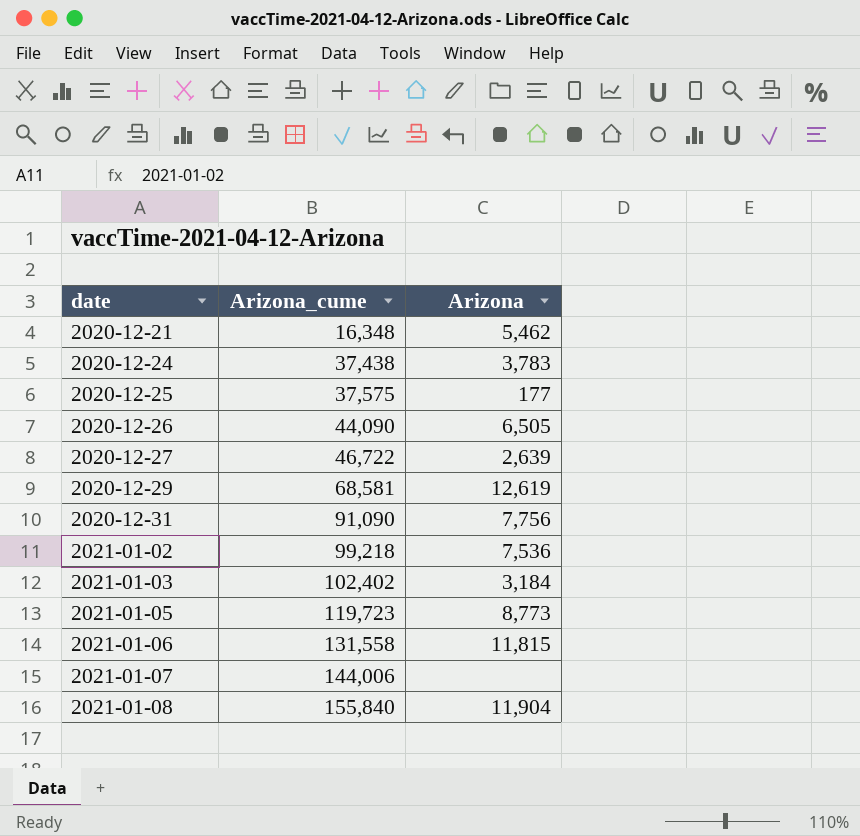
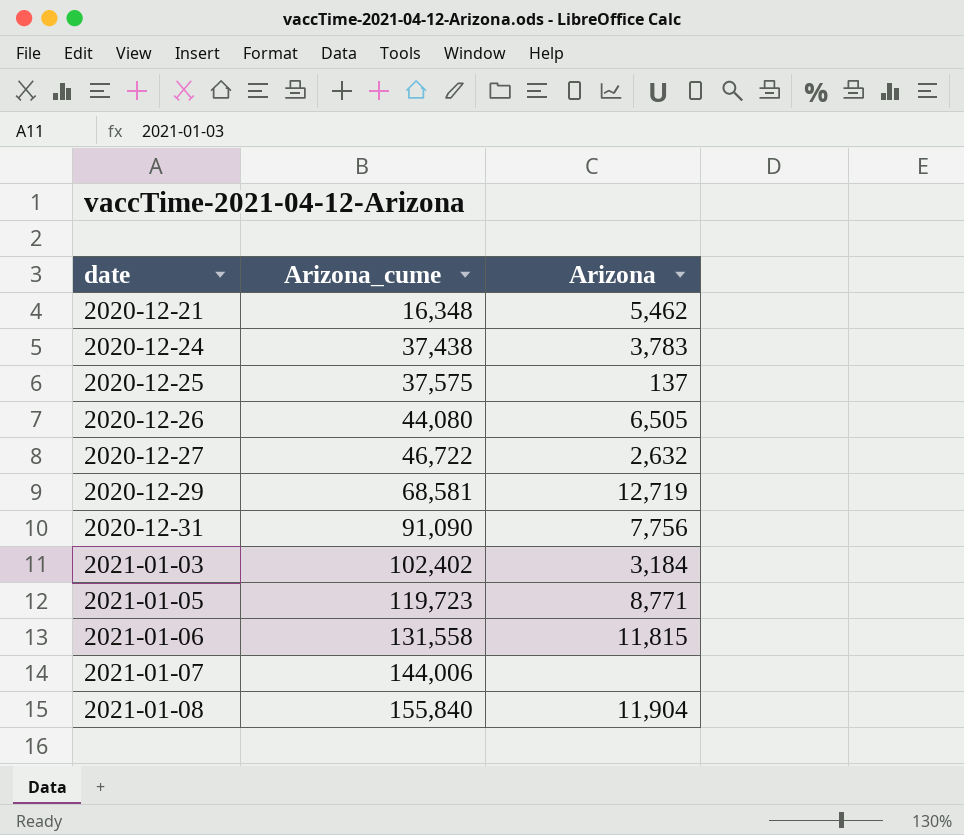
row 2021-01-02: 99,218 | 7,536 -> none
2020-12-25 | Arizona: 177 -> 137
2020-12-26 | Arizona_cume: 44,090 -> 44,080
2020-12-27 | Arizona: 2,639 -> 2,632
2020-12-29 | Arizona: 12,619 -> 12,719
2021-01-05 | Arizona: 8,773 -> 8,771

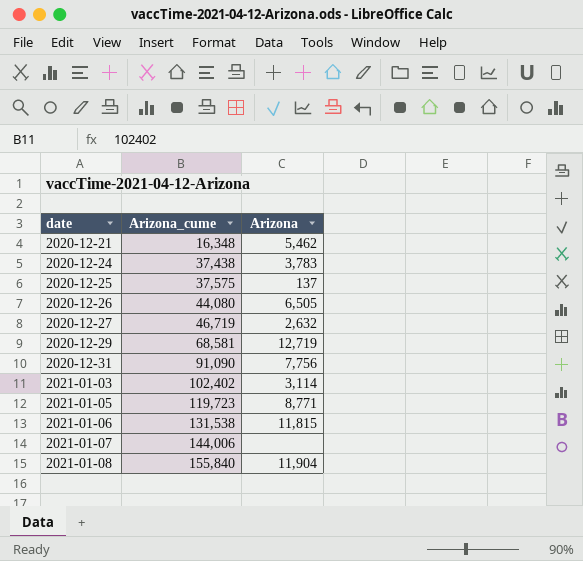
2020-12-27 | Arizona_cume: 46,722 -> 46,719
2021-01-03 | Arizona: 3,184 -> 3,114
2021-01-06 | Arizona_cume: 131,558 -> 131,538

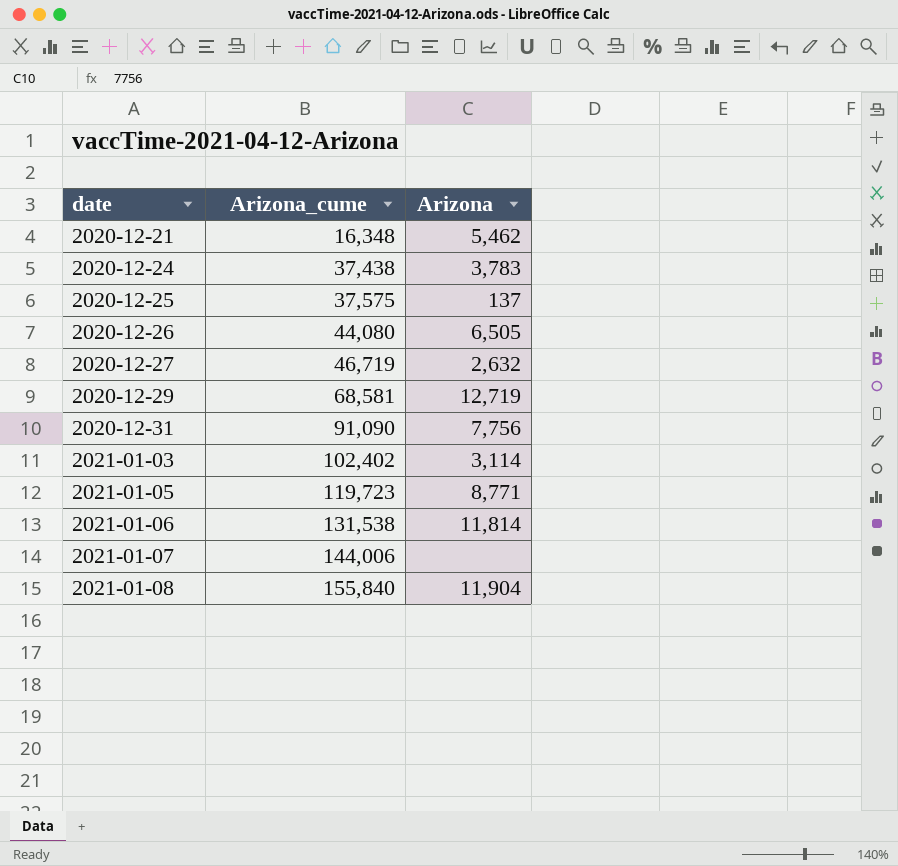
2021-01-06 | Arizona: 11,815 -> 11,814

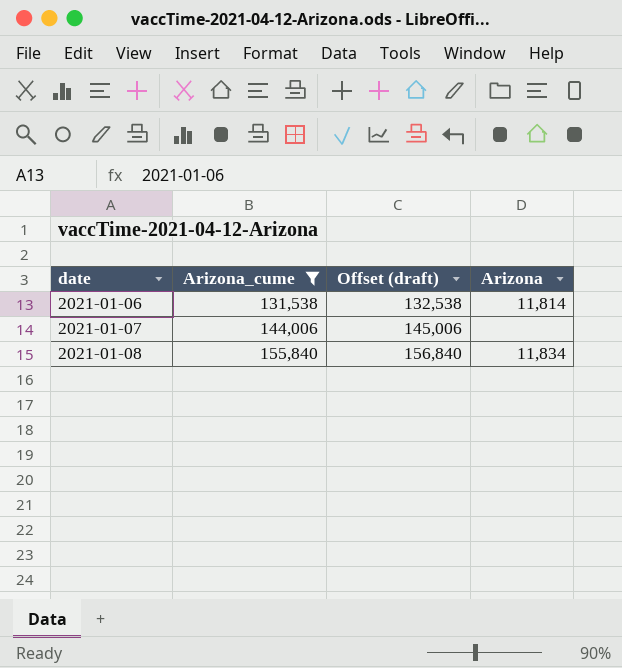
filter: none -> Arizona_cume >= 131,538
column Offset (draft) | formula: none -> [Arizona_cume] + 1000
2021-01-08 | Arizona: 11,904 -> 11,834

